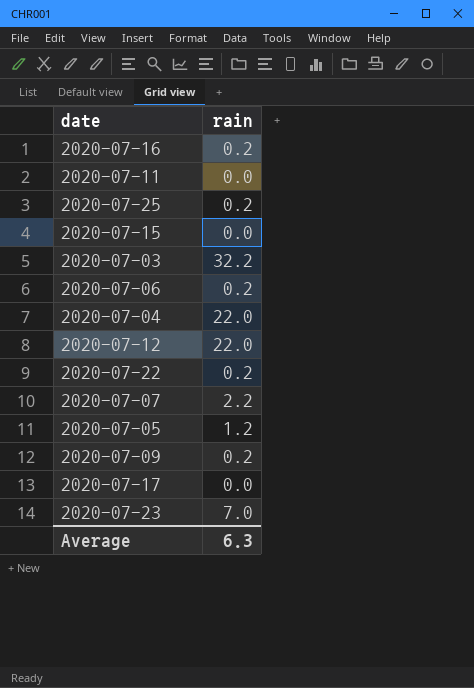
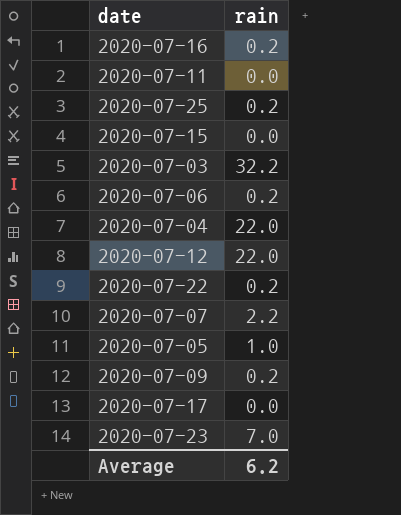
2020-07-05 | rain: 1.2 -> 1.0
Average | rain: 6.3 -> 6.2

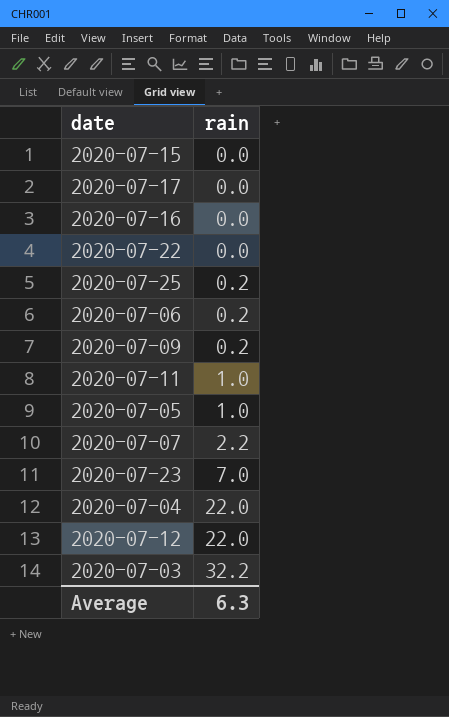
row order: none -> rain ascending
2020-07-16 | rain: 0.2 -> 0.0
2020-07-22 | rain: 0.2 -> 0.0
2020-07-11 | rain: 0.0 -> 1.0
Average | rain: 6.2 -> 6.3

